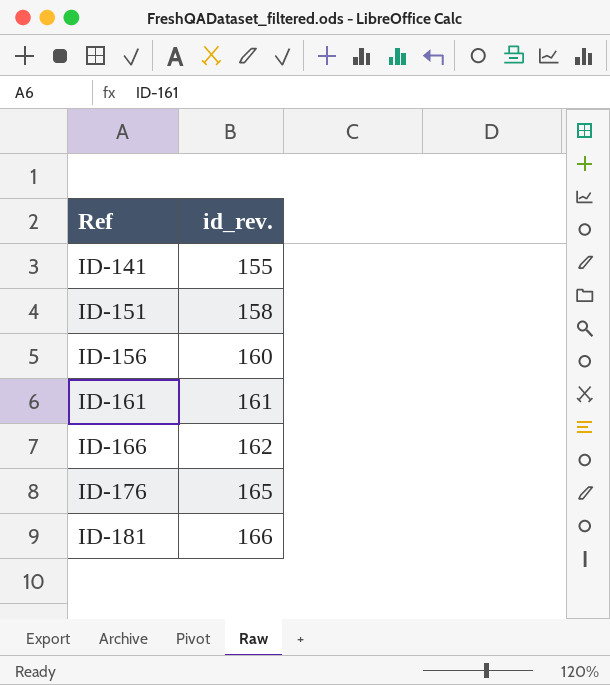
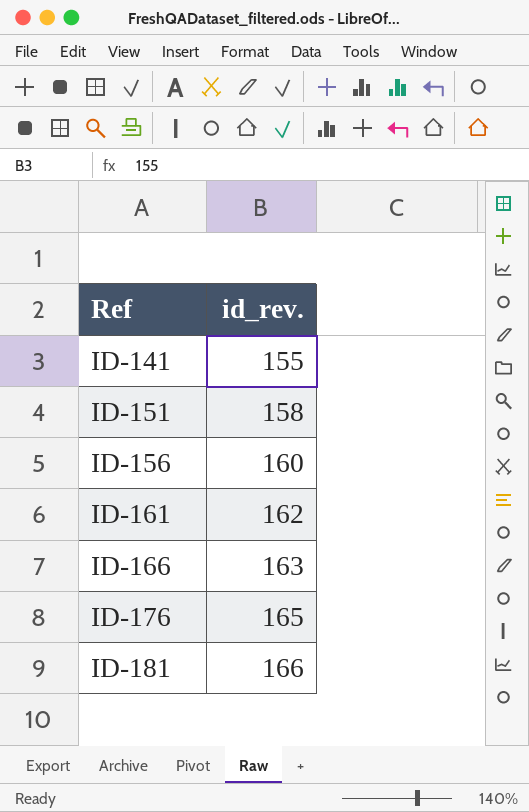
ID-161 | id_rev.: 161 -> 162
ID-166 | id_rev.: 162 -> 163

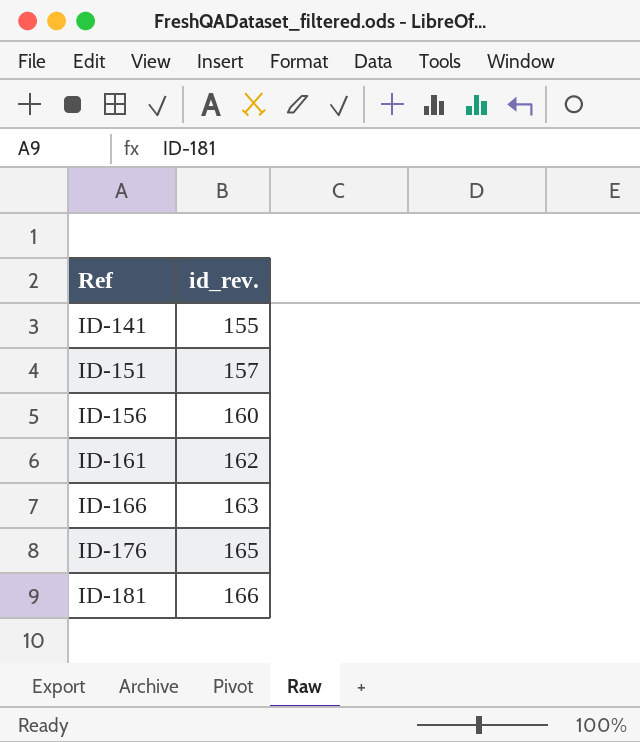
ID-151 | id_rev.: 158 -> 157

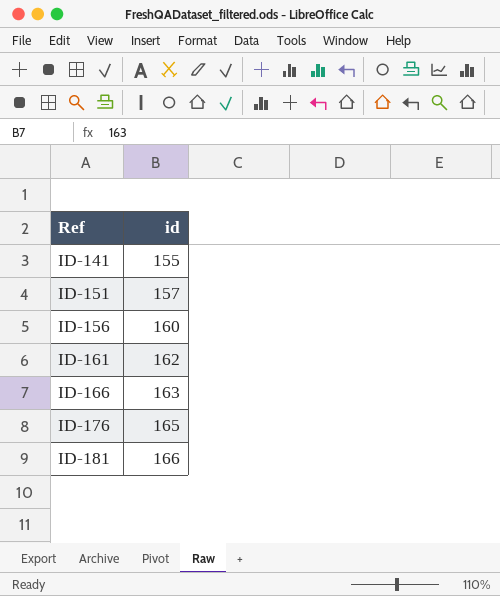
column name: id_rev. -> id

